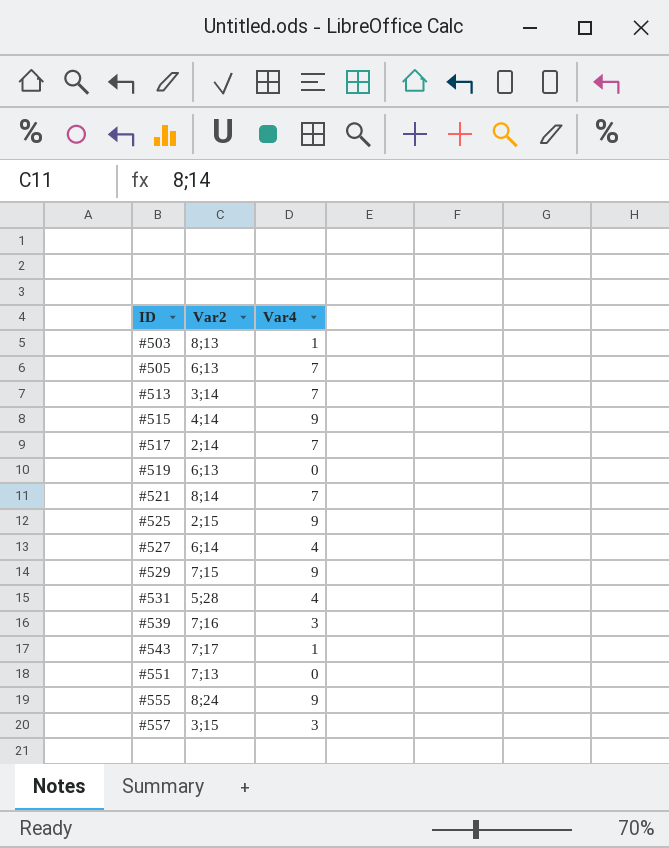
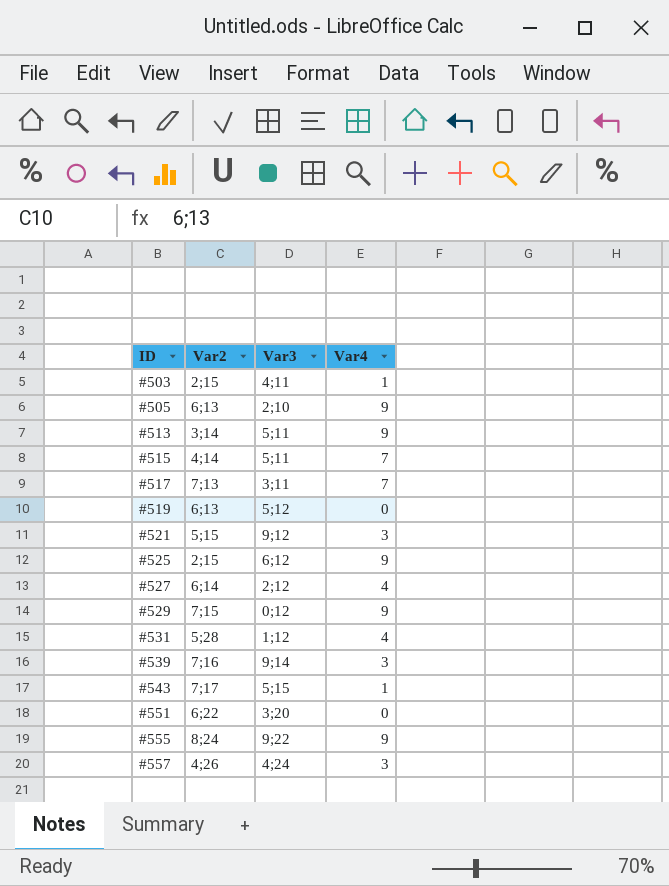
column Var3 | position: none -> 3
#503 | Var2: 8;13 -> 2;15
#505 | Var4: 7 -> 9
#513 | Var4: 7 -> 9
#515 | Var4: 9 -> 7
#517 | Var2: 2;14 -> 7;13
#521 | Var2: 8;14 -> 5;15
#521 | Var4: 7 -> 3
#551 | Var2: 7;13 -> 6;22
#557 | Var2: 3;15 -> 4;26

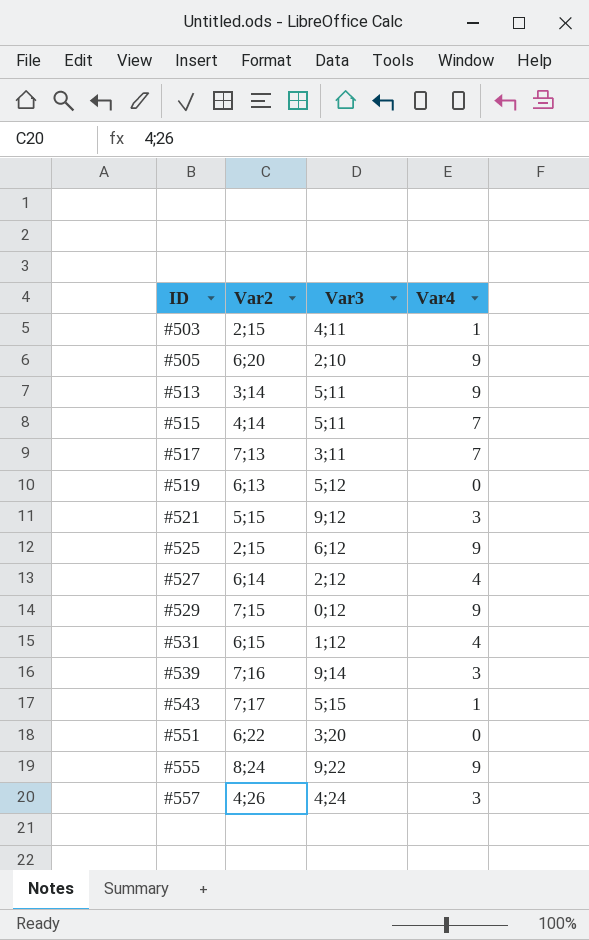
#505 | Var2: 6;13 -> 6;20
#531 | Var2: 5;28 -> 6;15

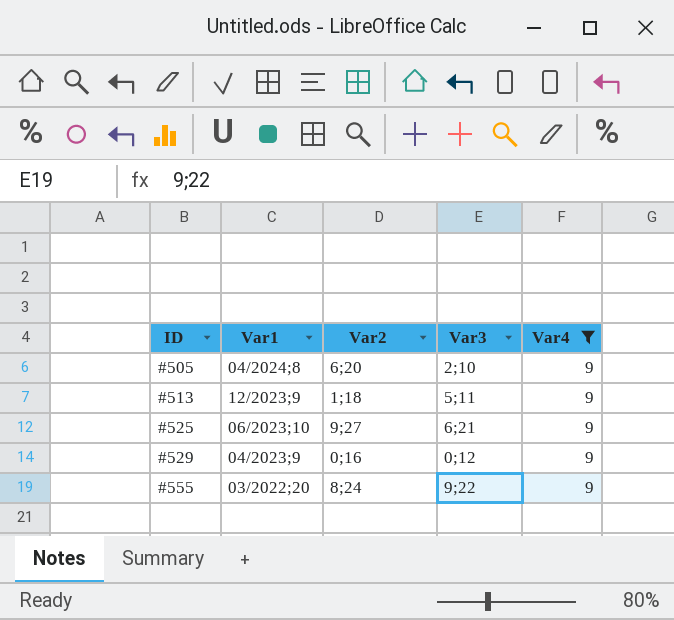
filter: none -> Var4 = 9
column Var1 | position: none -> 2
#513 | Var2: 3;14 -> 1;18
#525 | Var2: 2;15 -> 9;27
#525 | Var3: 6;12 -> 6;21
#529 | Var2: 7;15 -> 0;16

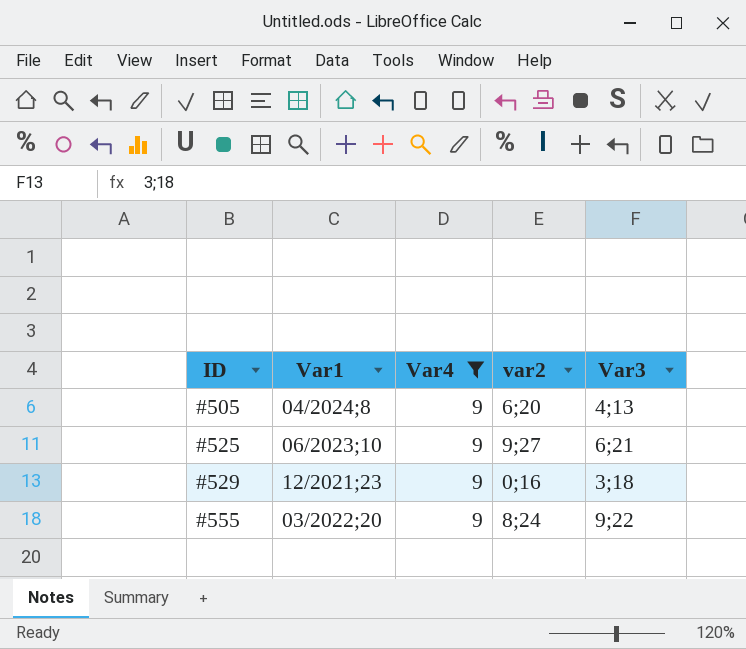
column Var4 | position: 5 -> 3
column name: Var2 -> var2
row #513: 12/2023;9 | 1;18 | 5;11 | 9 -> none
#505 | Var3: 2;10 -> 4;13
#529 | Var1: 04/2023;9 -> 12/2021;23
#529 | Var3: 0;12 -> 3;18

